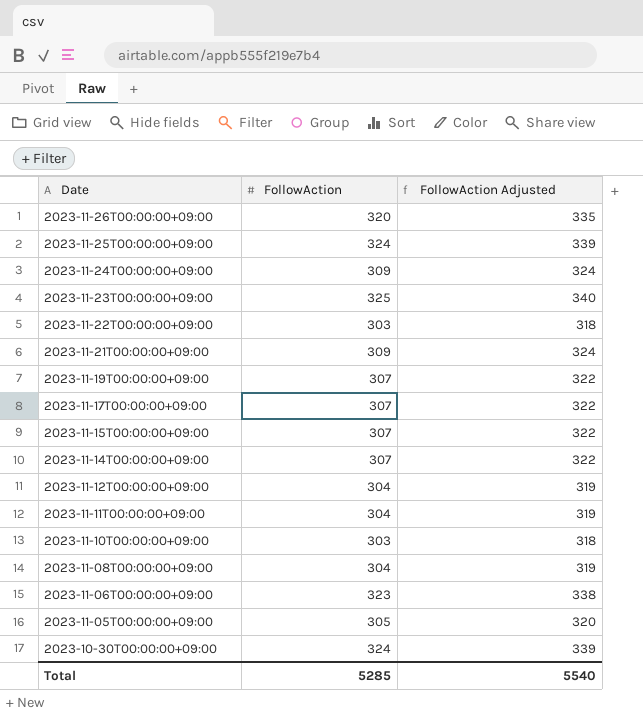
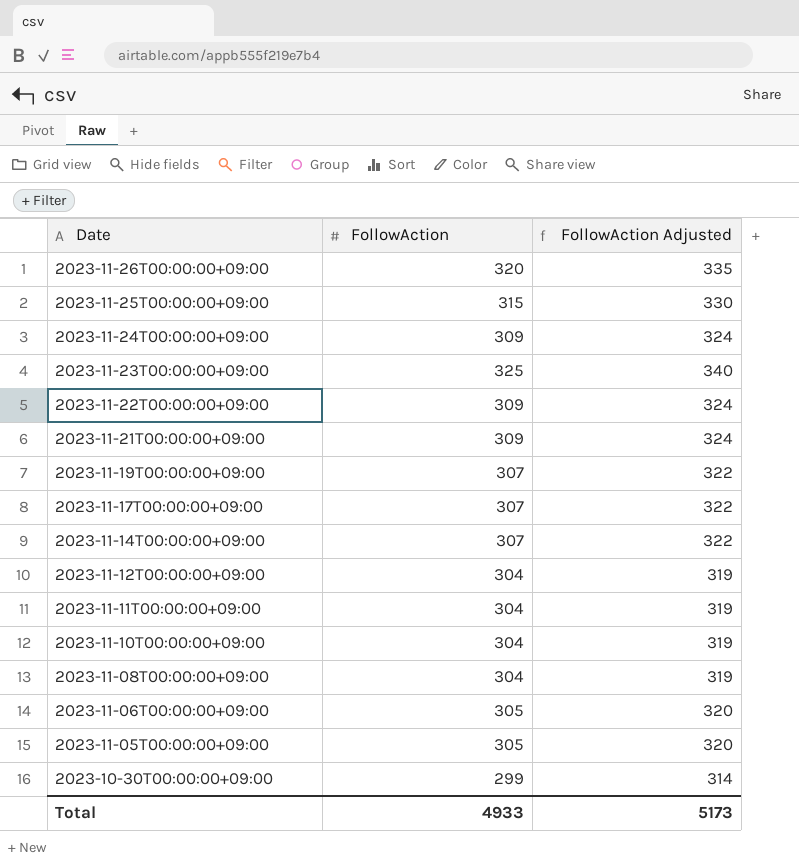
row 2023-11-15T00:00:00+09:00: 307 | 322 -> none
2023-11-25T00:00:00+09:00 | FollowAction: 324 -> 315
2023-11-25T00:00:00+09:00 | FollowAction Adjusted: 339 -> 330
2023-11-22T00:00:00+09:00 | FollowAction: 303 -> 309
2023-11-22T00:00:00+09:00 | FollowAction Adjusted: 318 -> 324
2023-11-10T00:00:00+09:00 | FollowAction: 303 -> 304
2023-11-10T00:00:00+09:00 | FollowAction Adjusted: 318 -> 319
2023-11-06T00:00:00+09:00 | FollowAction: 323 -> 305
2023-11-06T00:00:00+09:00 | FollowAction Adjusted: 338 -> 320
2023-10-30T00:00:00+09:00 | FollowAction: 324 -> 299
2023-10-30T00:00:00+09:00 | FollowAction Adjusted: 339 -> 314
Total | FollowAction: 5285 -> 4933
Total | FollowAction Adjusted: 5540 -> 5173

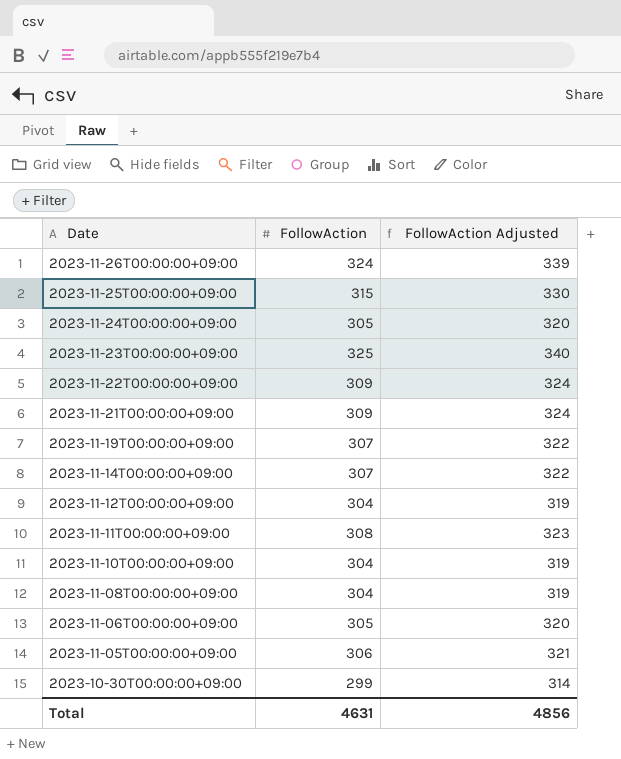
row 2023-11-17T00:00:00+09:00: 307 | 322 -> none
2023-11-26T00:00:00+09:00 | FollowAction: 320 -> 324
2023-11-26T00:00:00+09:00 | FollowAction Adjusted: 335 -> 339
2023-11-24T00:00:00+09:00 | FollowAction: 309 -> 305
2023-11-24T00:00:00+09:00 | FollowAction Adjusted: 324 -> 320
2023-11-11T00:00:00+09:00 | FollowAction: 304 -> 308
2023-11-11T00:00:00+09:00 | FollowAction Adjusted: 319 -> 323
2023-11-05T00:00:00+09:00 | FollowAction: 305 -> 306
2023-11-05T00:00:00+09:00 | FollowAction Adjusted: 320 -> 321
Total | FollowAction: 4933 -> 4631
Total | FollowAction Adjusted: 5173 -> 4856

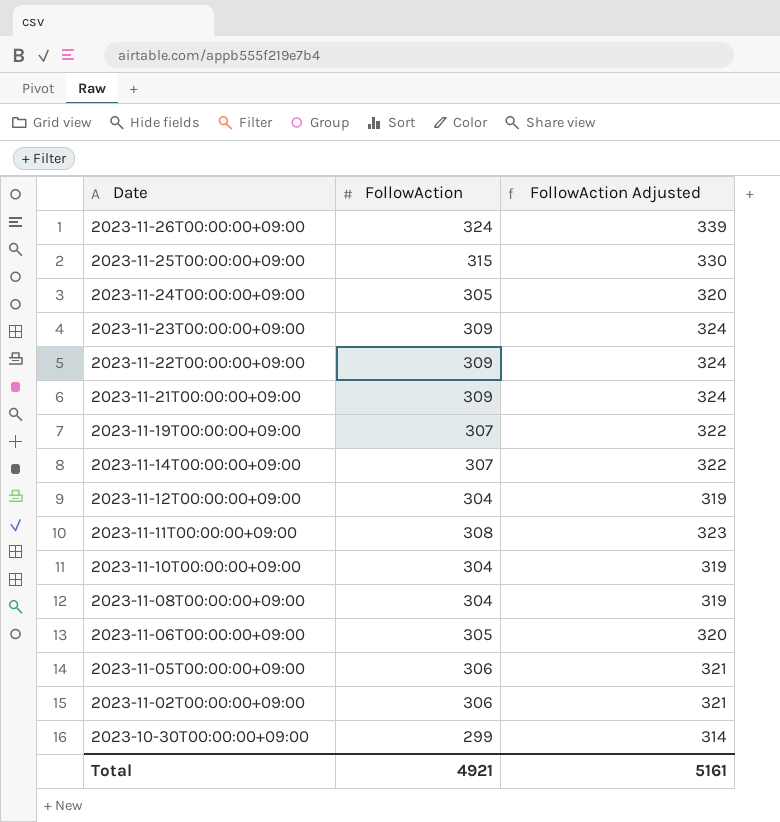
2023-11-23T00:00:00+09:00 | FollowAction: 325 -> 309
2023-11-23T00:00:00+09:00 | FollowAction Adjusted: 340 -> 324
row 2023-11-02T00:00:00+09:00: none -> 306 | 321
Total | FollowAction: 4631 -> 4921
Total | FollowAction Adjusted: 4856 -> 5161

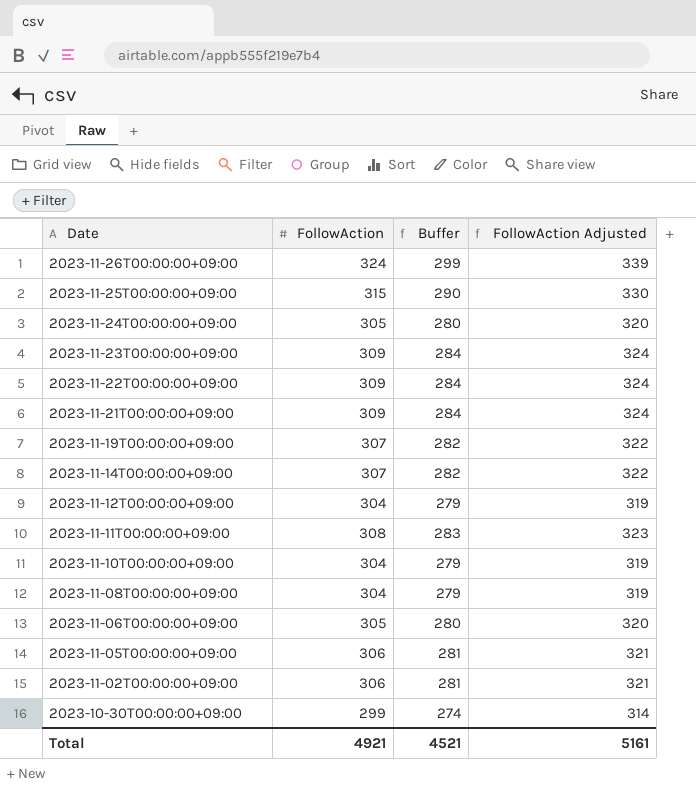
column Buffer | formula: none -> [FollowAction] - 25

